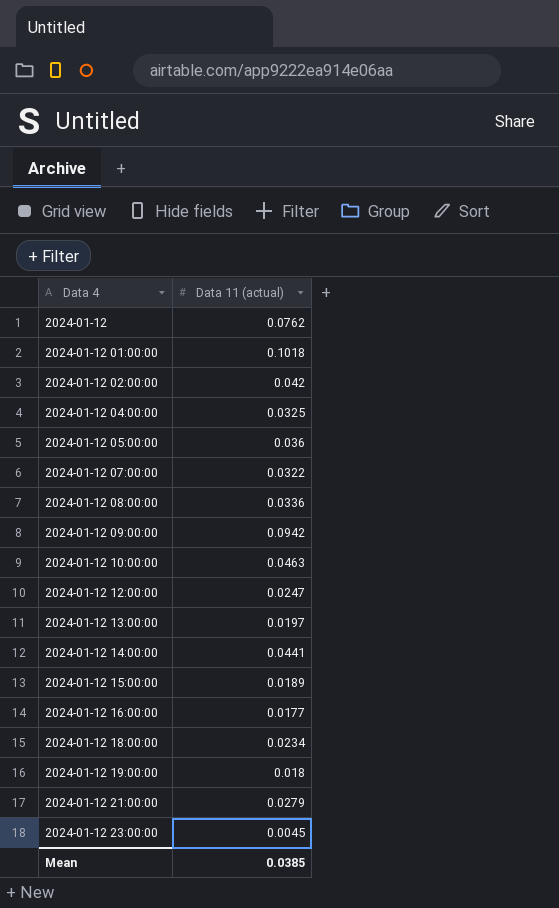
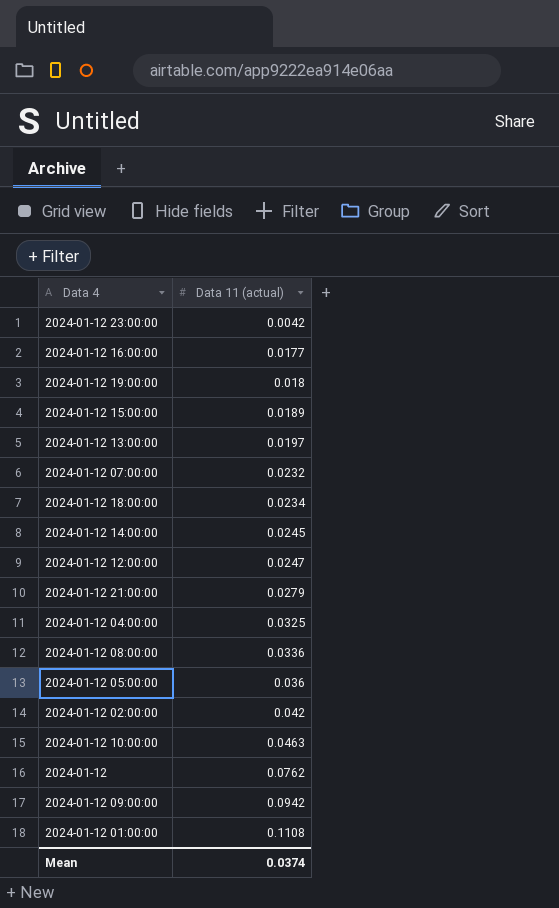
row order: Data 4 ascending -> Data 11 (actual) ascending
2024-01-12 23:00:00 | Data 11 (actual): 0.0045 -> 0.0042
2024-01-12 07:00:00 | Data 11 (actual): 0.0322 -> 0.0232
2024-01-12 14:00:00 | Data 11 (actual): 0.0441 -> 0.0245
2024-01-12 01:00:00 | Data 11 (actual): 0.1018 -> 0.1108
Mean | Data 11 (actual): 0.0385 -> 0.0374

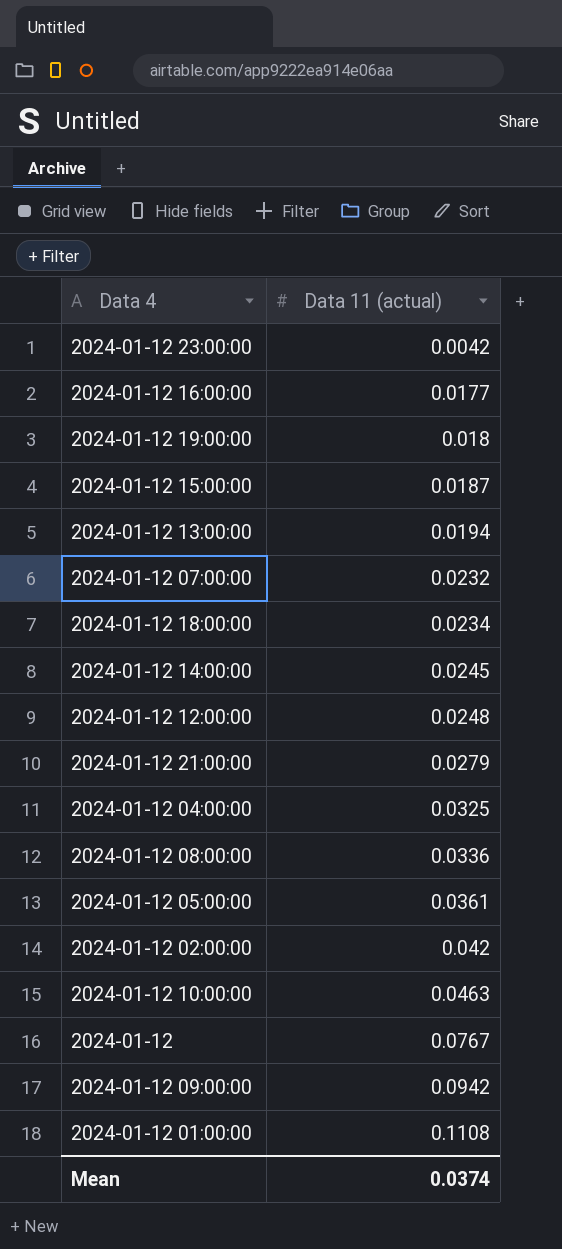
2024-01-12 15:00:00 | Data 11 (actual): 0.0189 -> 0.0187
2024-01-12 13:00:00 | Data 11 (actual): 0.0197 -> 0.0194
2024-01-12 12:00:00 | Data 11 (actual): 0.0247 -> 0.0248
2024-01-12 05:00:00 | Data 11 (actual): 0.036 -> 0.0361
2024-01-12 | Data 11 (actual): 0.0762 -> 0.0767

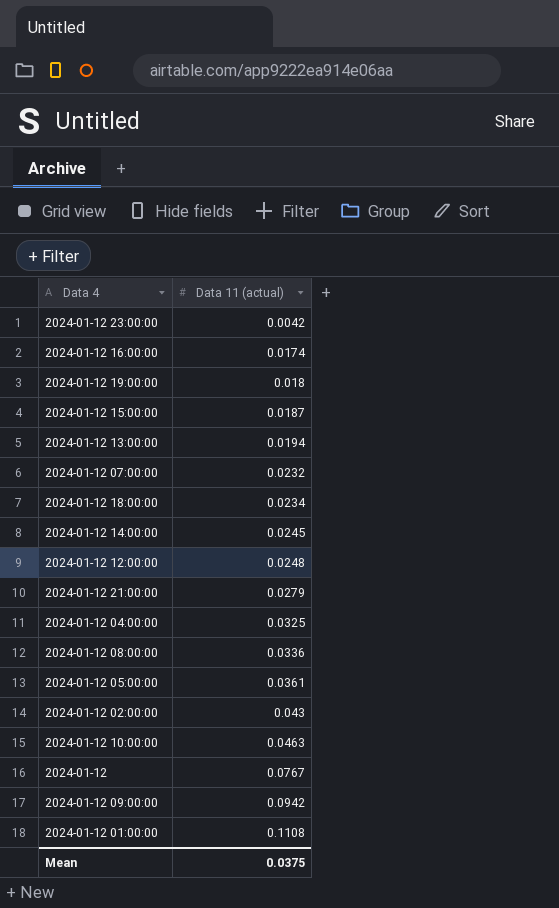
2024-01-12 16:00:00 | Data 11 (actual): 0.0177 -> 0.0174
2024-01-12 02:00:00 | Data 11 (actual): 0.042 -> 0.043
Mean | Data 11 (actual): 0.0374 -> 0.0375

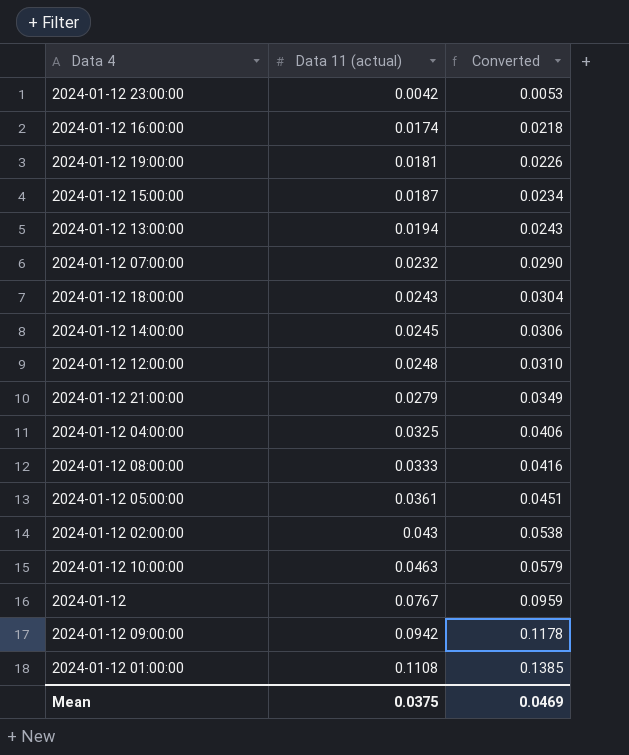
column Converted | formula: none -> [Data 11 (actual)] * 1.25
2024-01-12 19:00:00 | Data 11 (actual): 0.018 -> 0.0181
2024-01-12 18:00:00 | Data 11 (actual): 0.0234 -> 0.0243
2024-01-12 08:00:00 | Data 11 (actual): 0.0336 -> 0.0333

